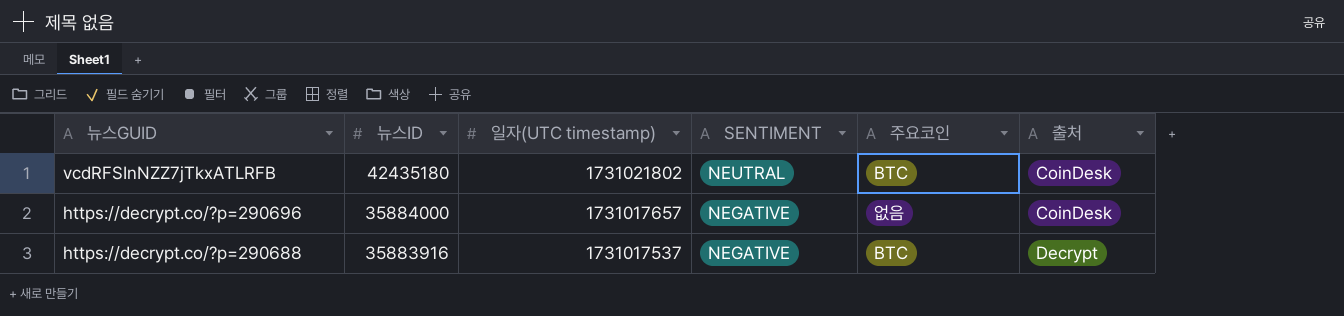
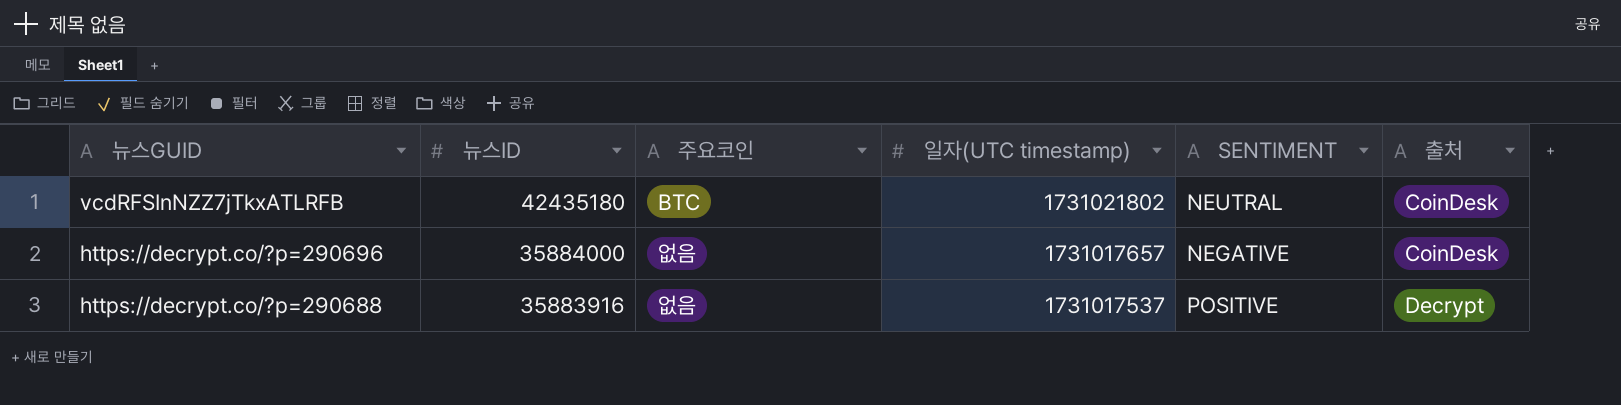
column 주요코인 | position: 5 -> 3
https://decrypt.co/?p=290688 | 주요코인: BTC -> 없음
https://decrypt.co/?p=290688 | SENTIMENT: NEGATIVE -> POSITIVE

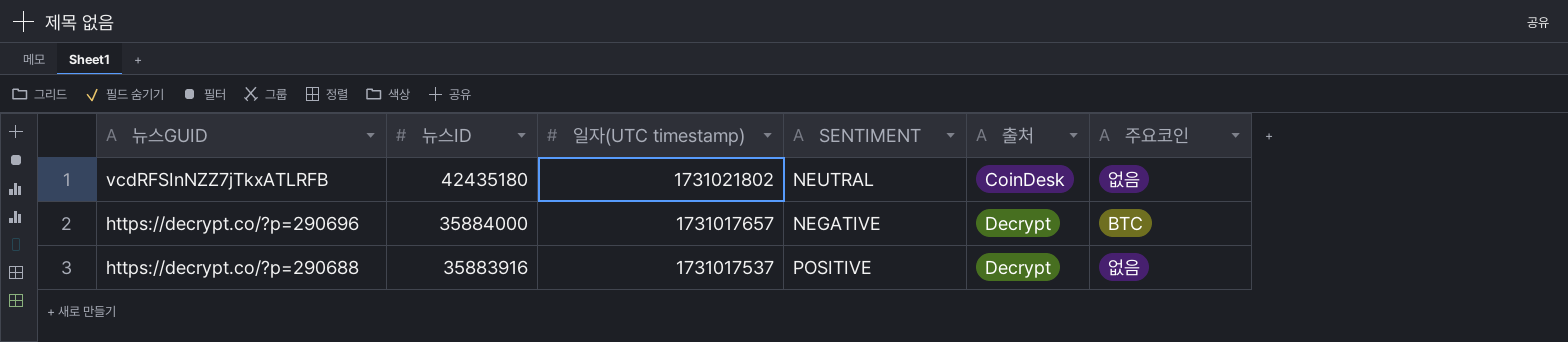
column 주요코인 | position: 3 -> 6
vcdRFSInNZZ7jTkxATLRFB | 주요코인: BTC -> 없음
https://decrypt.co/?p=290696 | 출처: CoinDesk -> Decrypt
https://decrypt.co/?p=290696 | 주요코인: 없음 -> BTC

